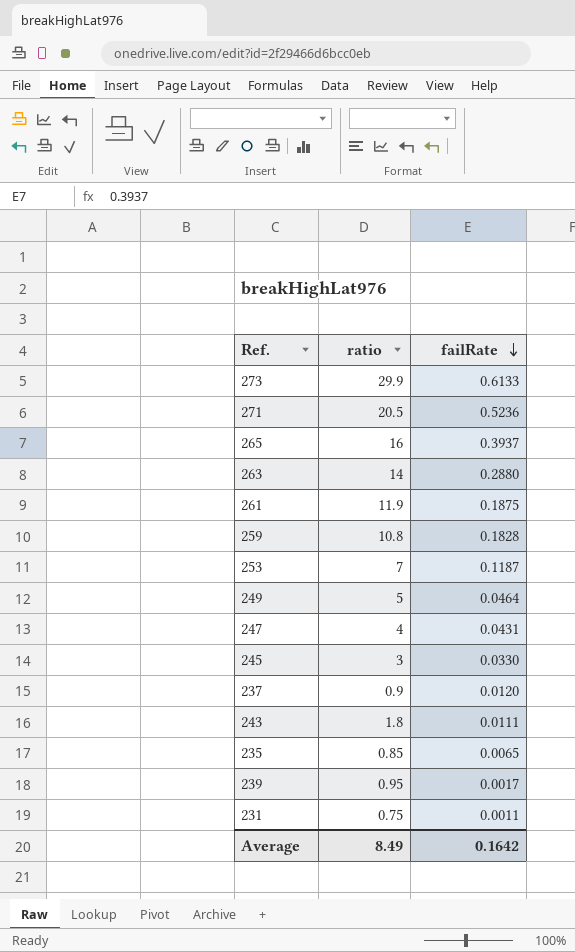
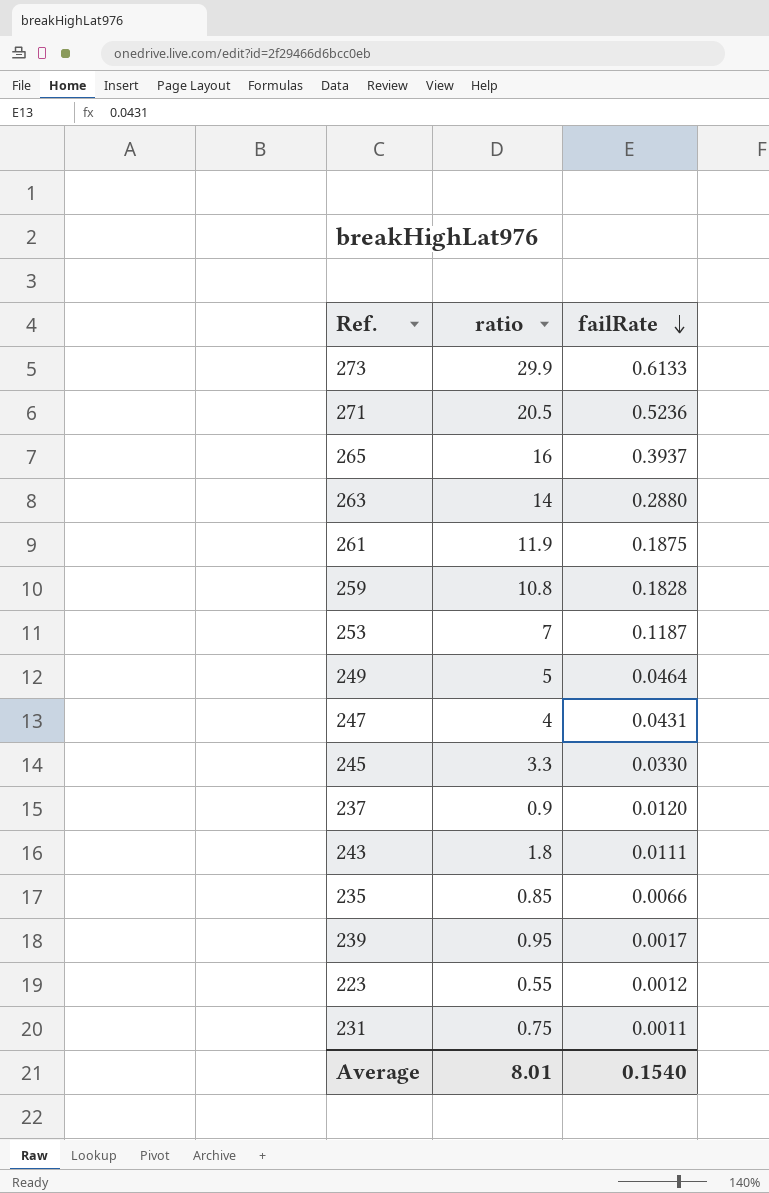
245 | ratio: 3 -> 3.3
235 | failRate: 0.0065 -> 0.0066
row 223: none -> 0.55 | 0.0012
Average | ratio: 8.49 -> 8.01
Average | failRate: 0.1642 -> 0.1540

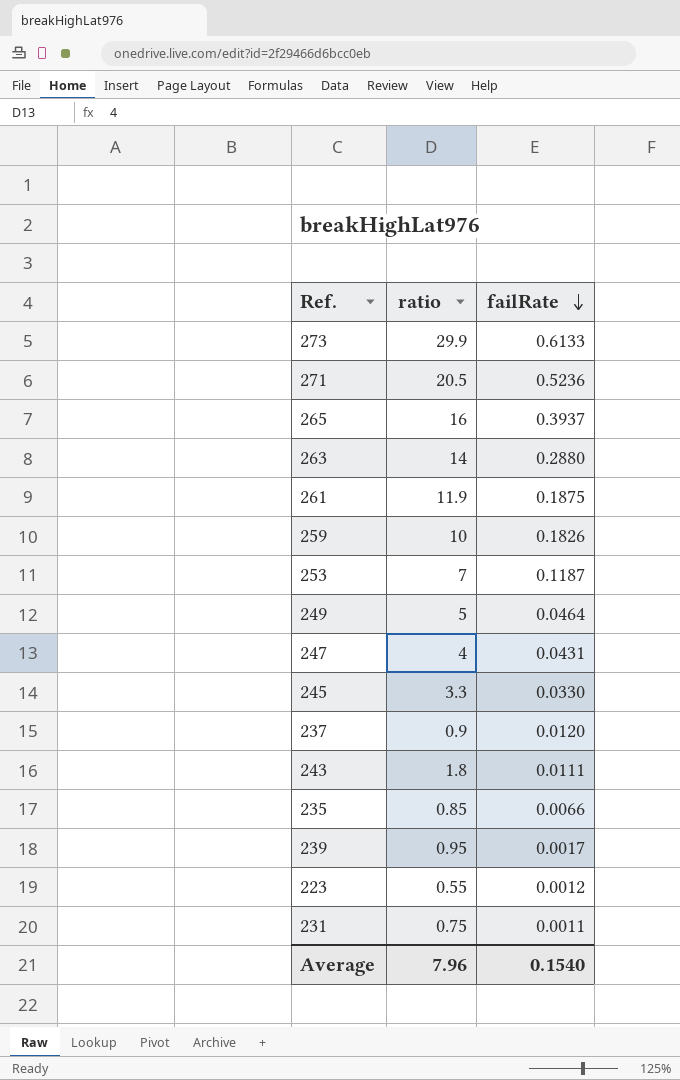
259 | ratio: 10.8 -> 10
259 | failRate: 0.1828 -> 0.1826
Average | ratio: 8.01 -> 7.96

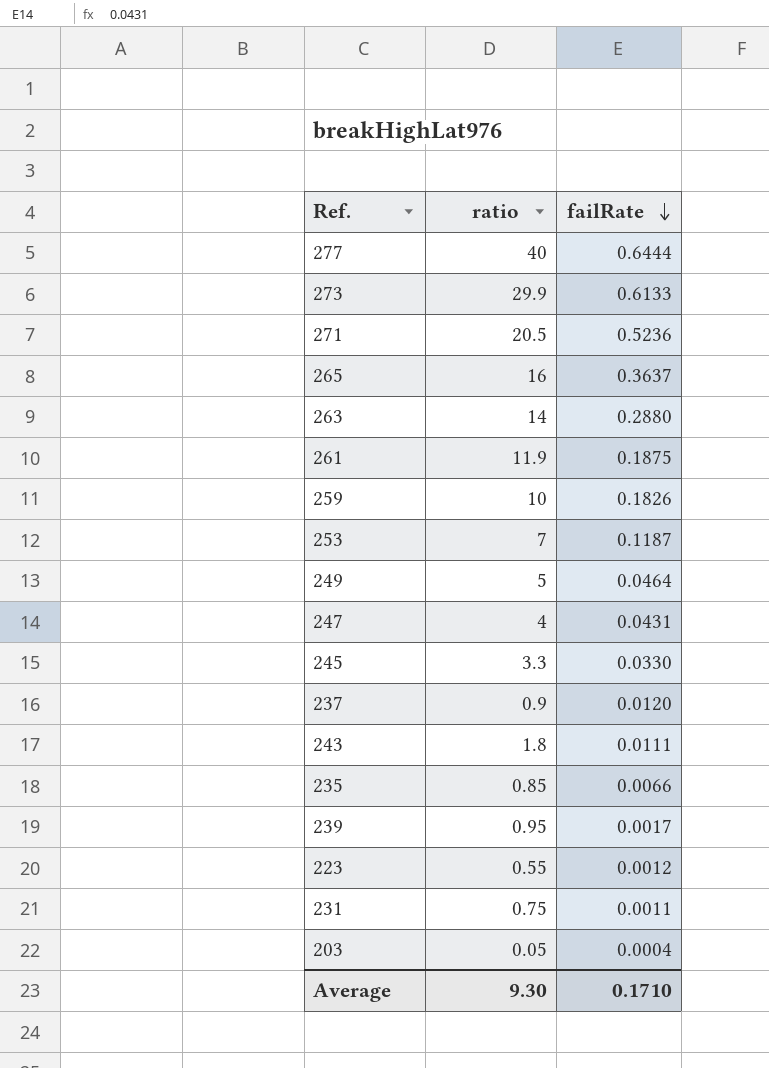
row 277: none -> 40 | 0.6444
265 | failRate: 0.3937 -> 0.3637
row 203: none -> 0.05 | 0.0004
Average | ratio: 7.96 -> 9.30
Average | failRate: 0.1540 -> 0.1710

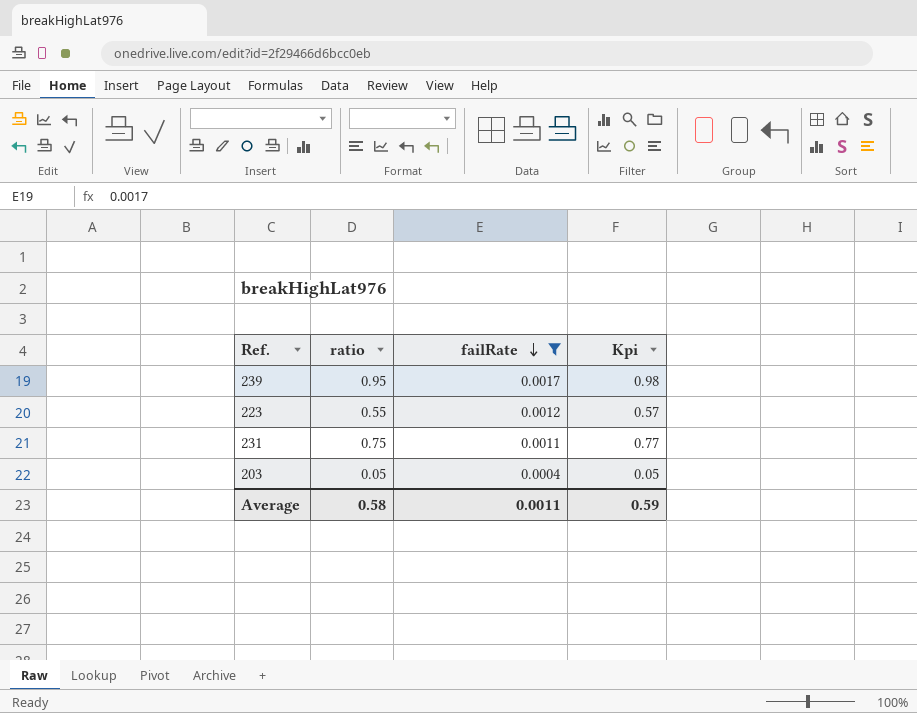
filter: none -> failRate <= 0.0017
column Kpi | formula: none -> [ratio] * 1.03
Average | ratio: 9.30 -> 0.58
Average | failRate: 0.1710 -> 0.0011

